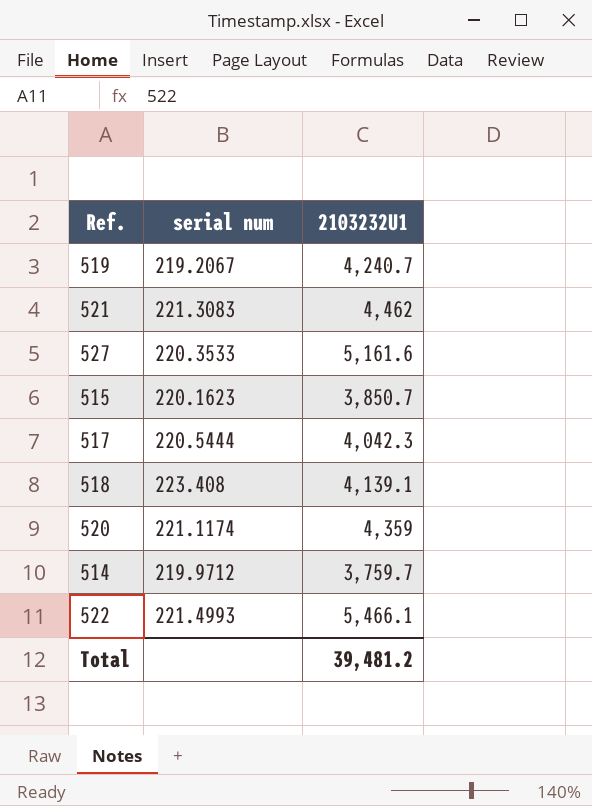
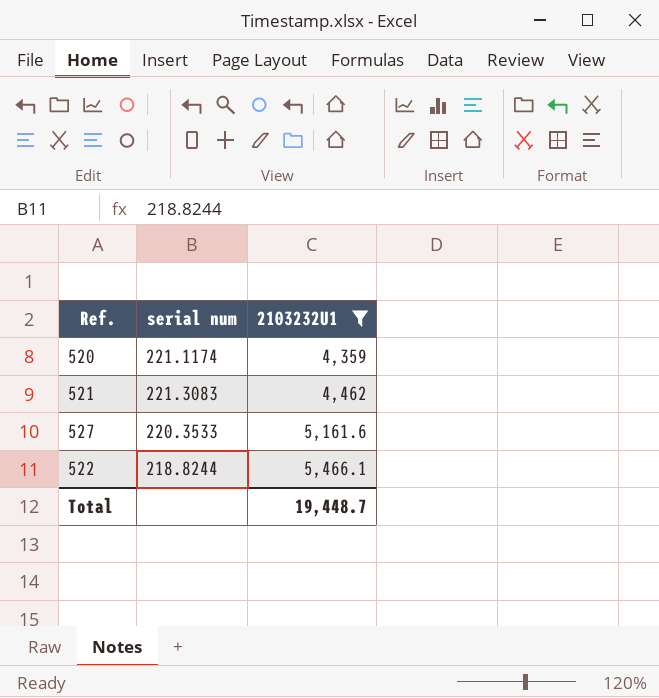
filter: none -> 2103232U1 >= 4,359
row order: none -> 2103232U1 ascending
522 | serial num: 221.4993 -> 218.8244
Total | 2103232U1: 39,481.2 -> 19,448.7

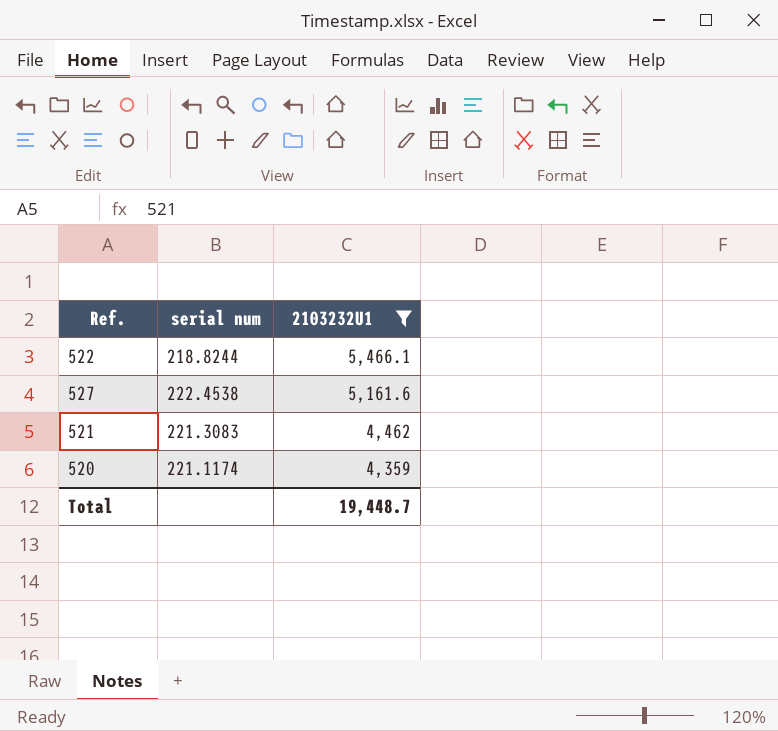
row order: 2103232U1 ascending -> 2103232U1 descending
527 | serial num: 220.3533 -> 222.4538

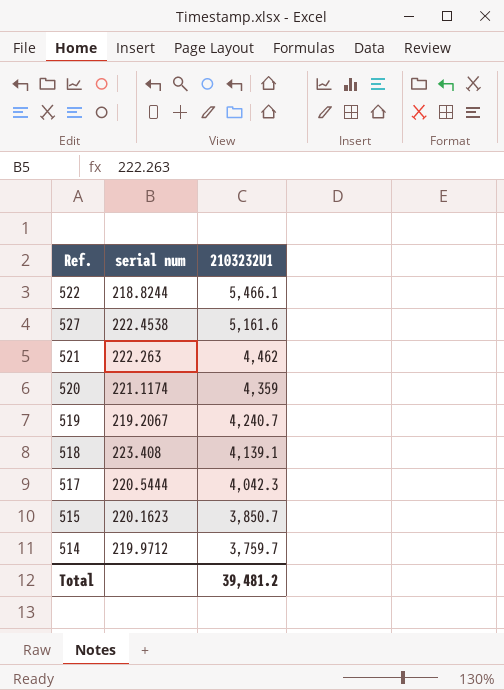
filter: 2103232U1 >= 4,359 -> none
521 | serial num: 221.3083 -> 222.263
Total | 2103232U1: 19,448.7 -> 39,481.2

